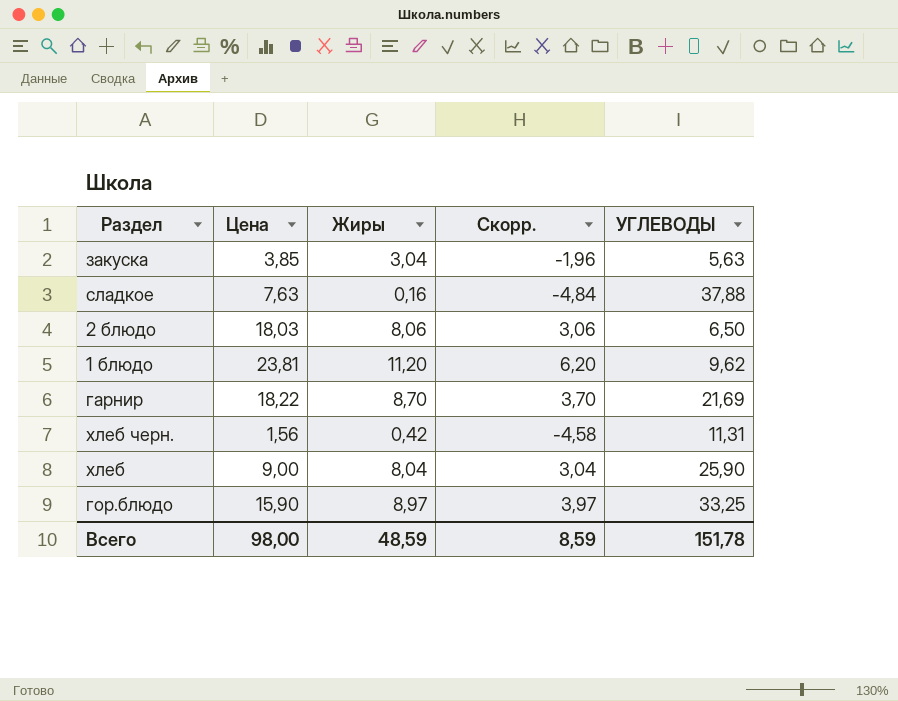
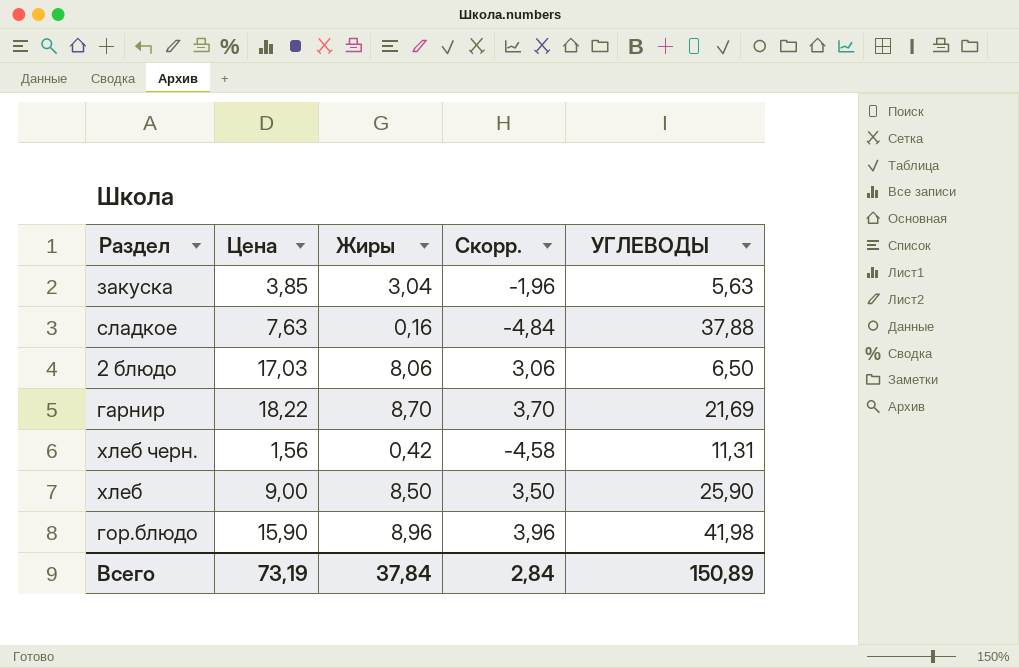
row 1 блюдо: 23,81 | 11,20 | 6,20 | 9,62 -> none
2 блюдо | Цена: 18,03 -> 17,03
хлеб | Жиры: 8,04 -> 8,50
хлеб | Скорр.: 3,04 -> 3,50
гор.блюдо | Жиры: 8,97 -> 8,96
гор.блюдо | Скорр.: 3,97 -> 3,96
гор.блюдо | УГЛЕВОДЫ: 33,25 -> 41,98
Всего | Цена: 98,00 -> 73,19
Всего | Жиры: 48,59 -> 37,84
Всего | Скорр.: 8,59 -> 2,84
Всего | УГЛЕВОДЫ: 151,78 -> 150,89

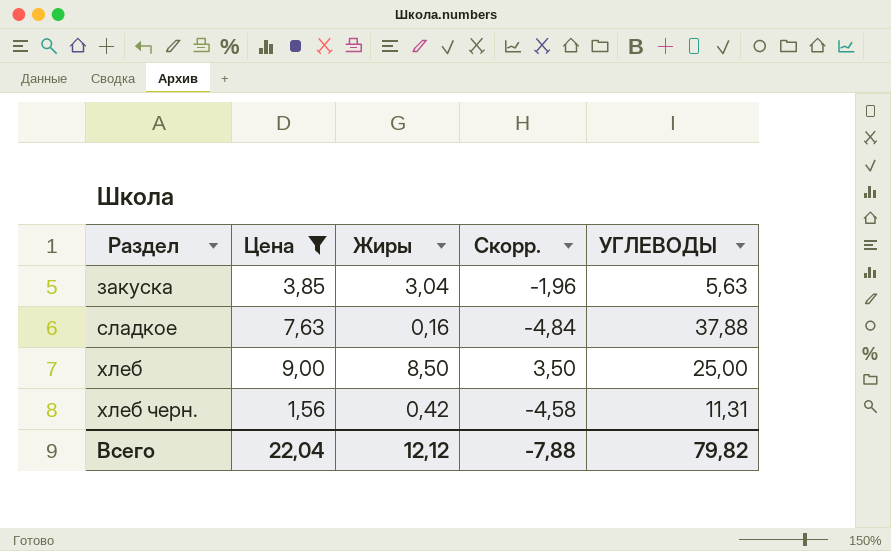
filter: none -> Цена <= 9,00
row order: none -> Раздел ascending
хлеб | УГЛЕВОДЫ: 25,90 -> 25,00
Всего | Цена: 73,19 -> 22,04
Всего | Жиры: 37,84 -> 12,12
Всего | Скорр.: 2,84 -> -7,88
Всего | УГЛЕВОДЫ: 150,89 -> 79,82

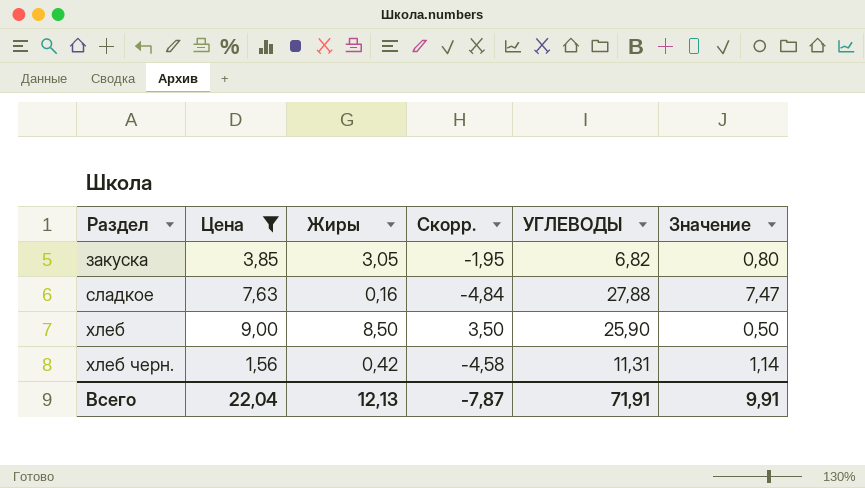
column Значение | formula: none -> [Цена] - [Жиры]
закуска | Жиры: 3,04 -> 3,05
закуска | Скорр.: -1,96 -> -1,95
закуска | УГЛЕВОДЫ: 5,63 -> 6,82
сладкое | УГЛЕВОДЫ: 37,88 -> 27,88
хлеб | УГЛЕВОДЫ: 25,00 -> 25,90
Всего | Жиры: 12,12 -> 12,13
Всего | Скорр.: -7,88 -> -7,87
Всего | УГЛЕВОДЫ: 79,82 -> 71,91

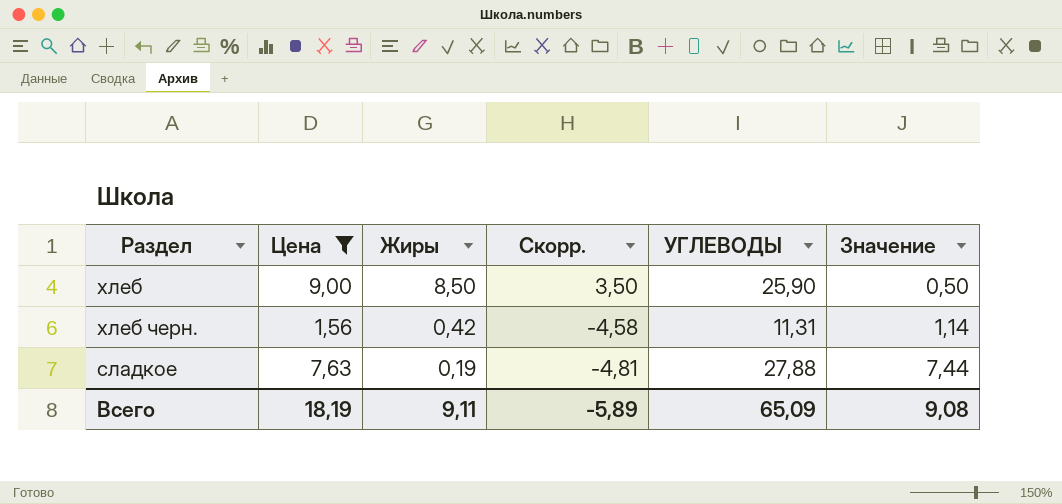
row order: Раздел ascending -> Жиры descending
row закуска: 3,85 | 3,05 | -1,95 | 6,82 | 0,80 -> none
сладкое | Жиры: 0,16 -> 0,19
сладкое | Скорр.: -4,84 -> -4,81
сладкое | Значение: 7,47 -> 7,44
Всего | Цена: 22,04 -> 18,19
Всего | Жиры: 12,13 -> 9,11
Всего | Скорр.: -7,87 -> -5,89
Всего | УГЛЕВОДЫ: 71,91 -> 65,09
Всего | Значение: 9,91 -> 9,08

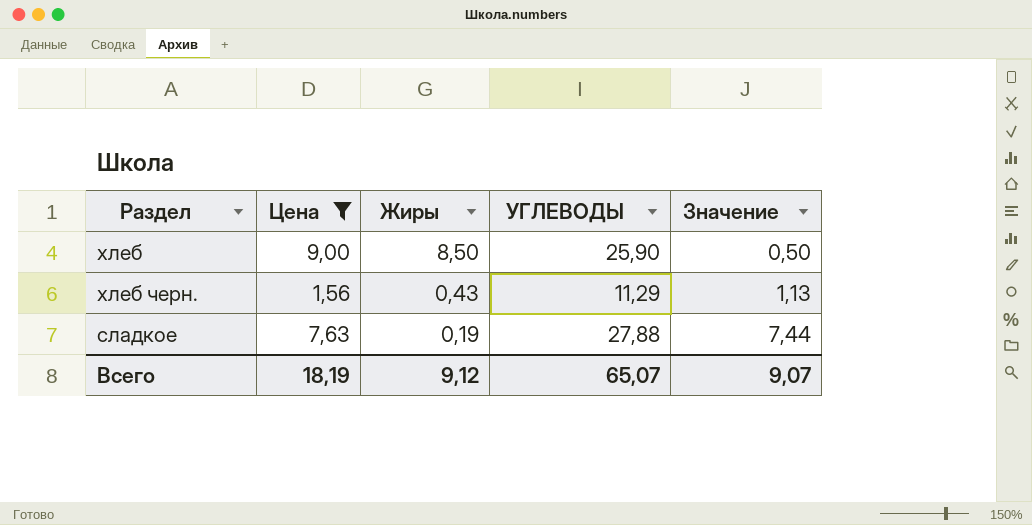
column Скорр. | formula: [Жиры] - 5 -> none
хлеб черн. | Жиры: 0,42 -> 0,43
хлеб черн. | УГЛЕВОДЫ: 11,31 -> 11,29
хлеб черн. | Значение: 1,14 -> 1,13
Всего | Жиры: 9,11 -> 9,12
Всего | УГЛЕВОДЫ: 65,09 -> 65,07
Всего | Значение: 9,08 -> 9,07

